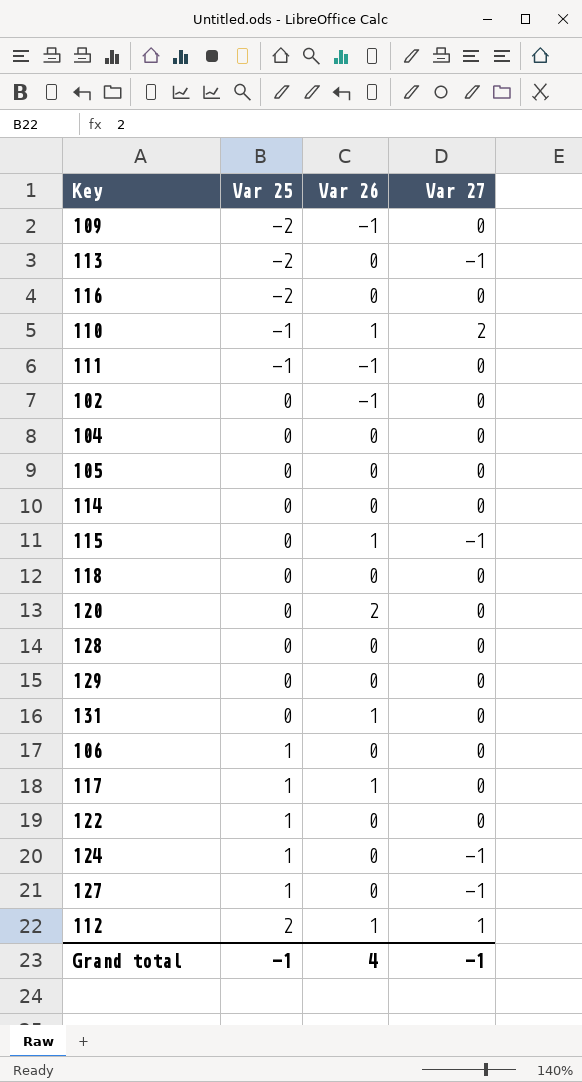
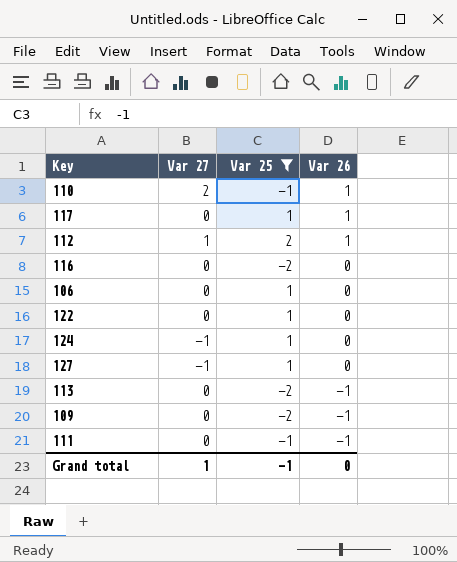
filter: none -> Var 25 != 0
row order: Var 25 ascending -> Var 26 descending
column Var 27 | position: 4 -> 2
113 | Var 27: -1 -> 0
113 | Var 26: 0 -> -1
Grand total | Var 27: -1 -> 1
Grand total | Var 26: 4 -> 0

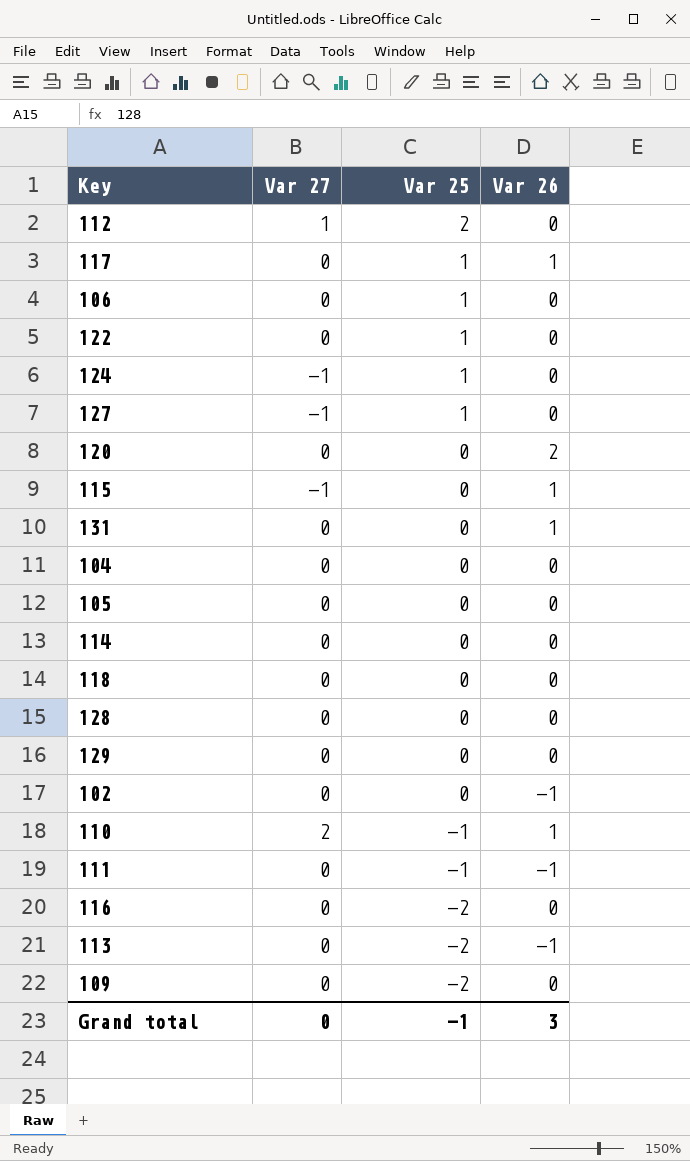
filter: Var 25 != 0 -> none
row order: Var 26 descending -> Var 25 descending
112 | Var 26: 1 -> 0
109 | Var 26: -1 -> 0
Grand total | Var 27: 1 -> 0
Grand total | Var 26: 0 -> 3

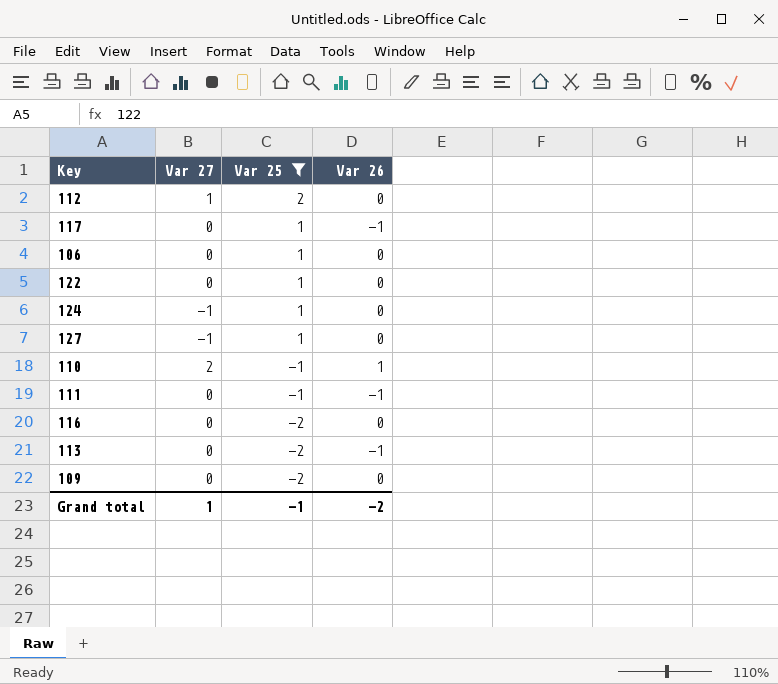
filter: none -> Var 25 != 0
117 | Var 26: 1 -> -1
Grand total | Var 27: 0 -> 1
Grand total | Var 26: 3 -> -2

